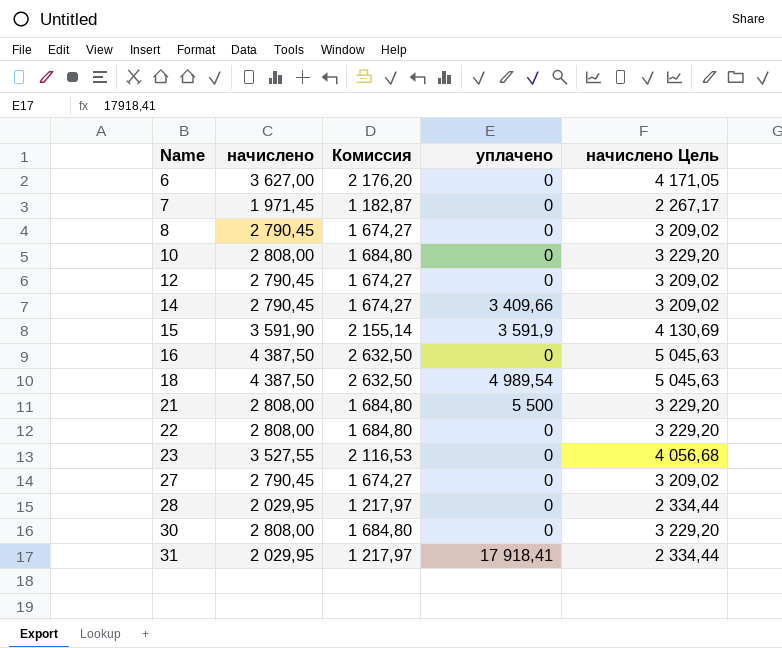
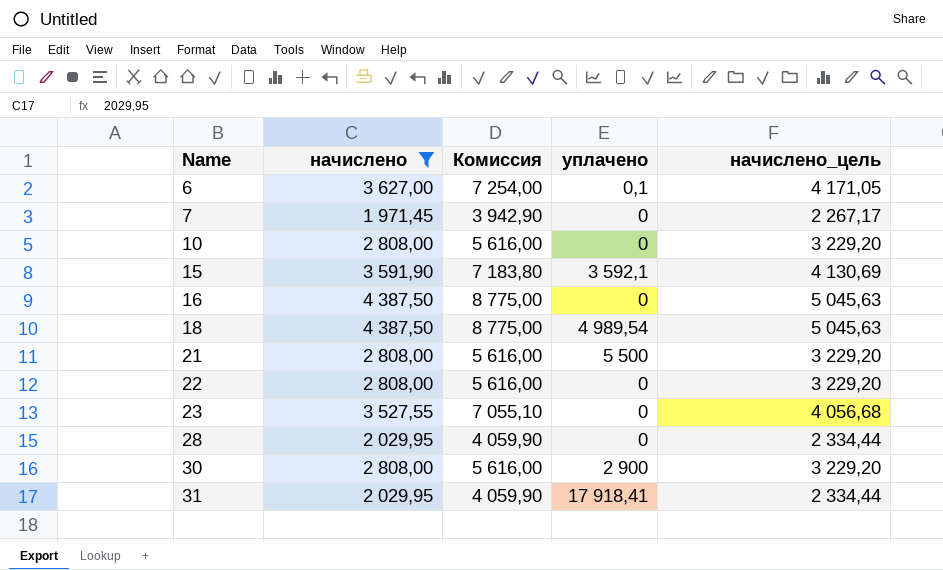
filter: none -> начислено != 2 790,45
column Комиссия | formula: [начислено] * 0,6 -> [начислено] * 2
column name: начислено Цель -> начислено_цель
6 | уплачено: 0 -> 0,1
15 | уплачено: 3 591,9 -> 3 592,1
30 | уплачено: 0 -> 2 900

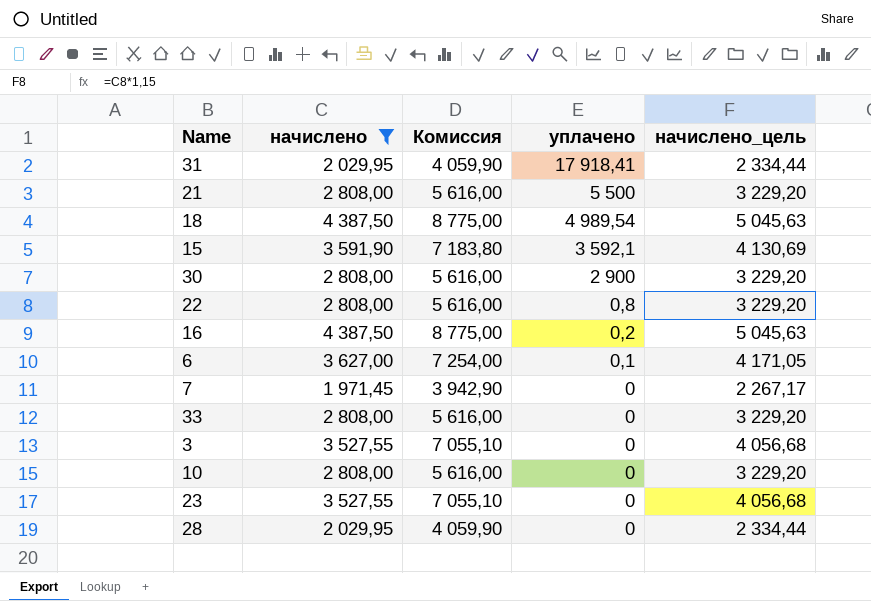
row order: Name ascending -> уплачено descending
22 | уплачено: 0 -> 0,8
16 | уплачено: 0 -> 0,2
row 33: none -> 2 808,00 | 5 616,00 | 0 | 3 229,20
row 3: none -> 3 527,55 | 7 055,10 | 0 | 4 056,68

